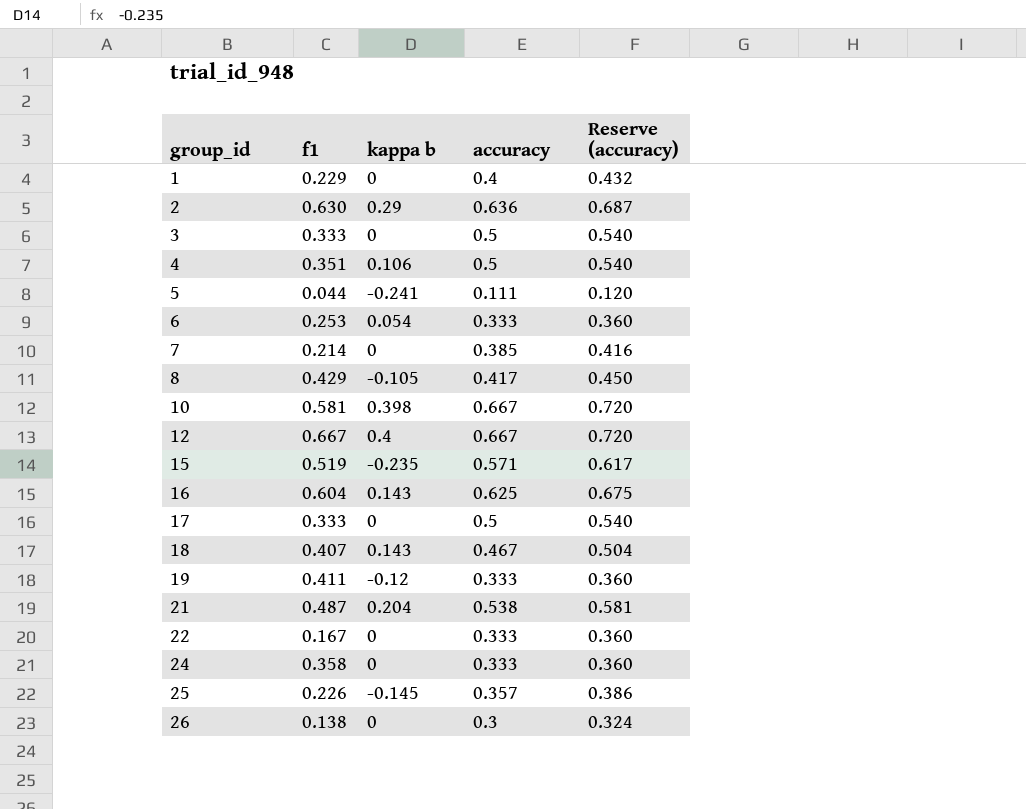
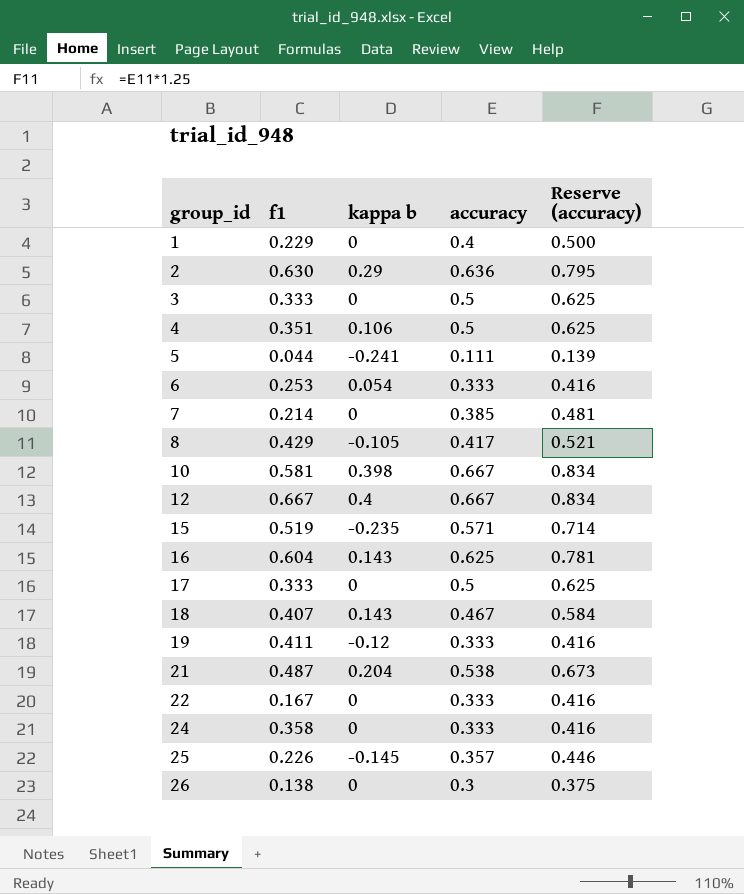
column Reserve (accuracy) | formula: [accuracy] * 1.08 -> [accuracy] * 1.25

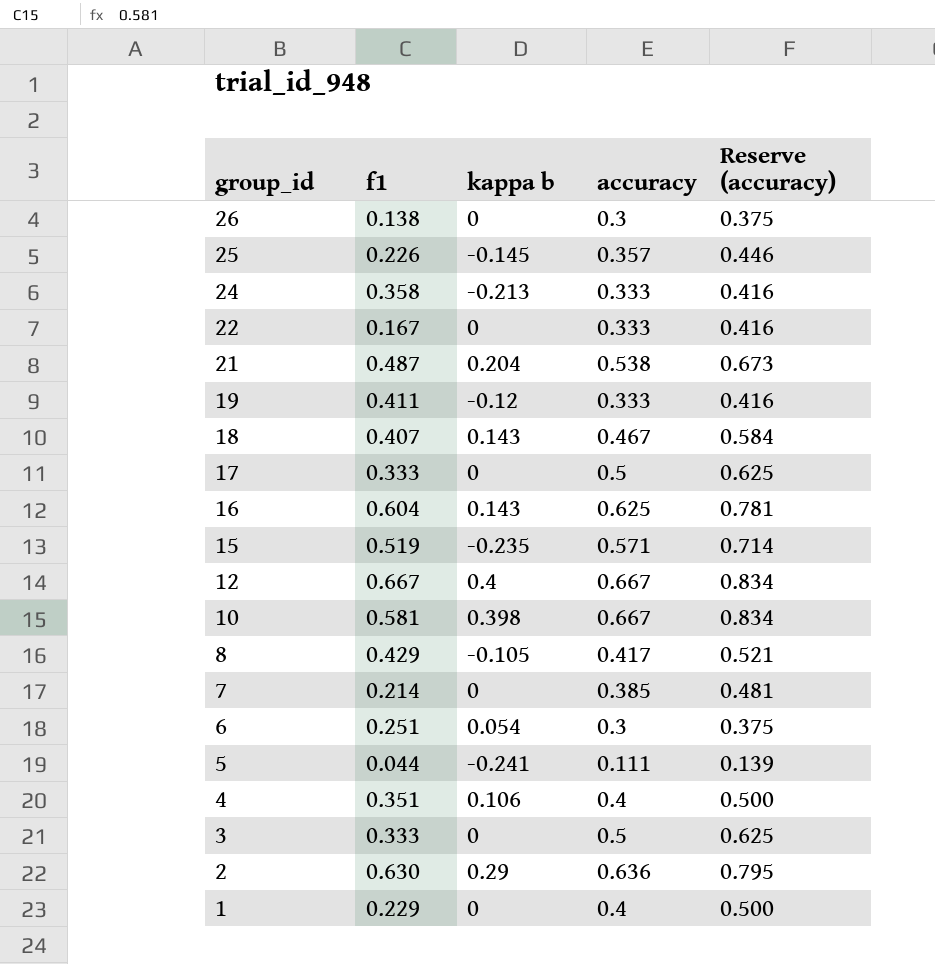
row order: group_id ascending -> group_id descending
24 | kappa b: 0 -> -0.213
6 | f1: 0.253 -> 0.251
6 | accuracy: 0.333 -> 0.3
6 | Reserve (accuracy): 0.416 -> 0.375
4 | accuracy: 0.5 -> 0.4
4 | Reserve (accuracy): 0.625 -> 0.500

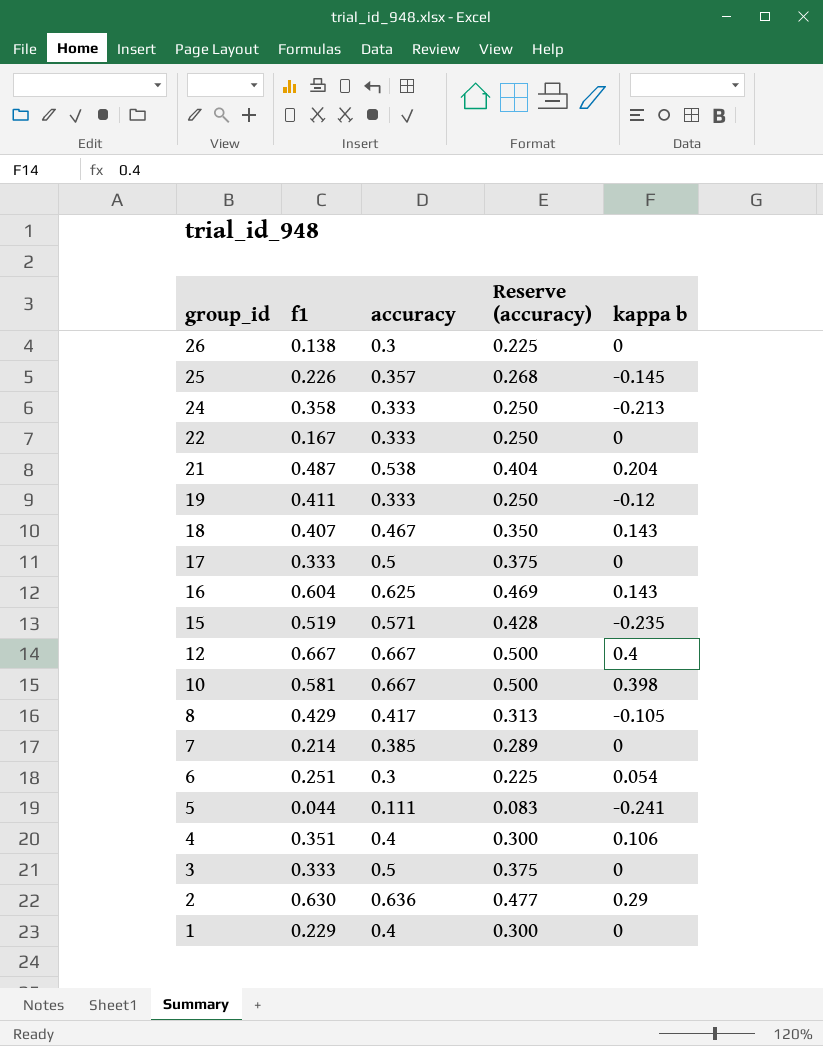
column Reserve (accuracy) | formula: [accuracy] * 1.25 -> [accuracy] * 0.75
column kappa b | position: 3 -> 5

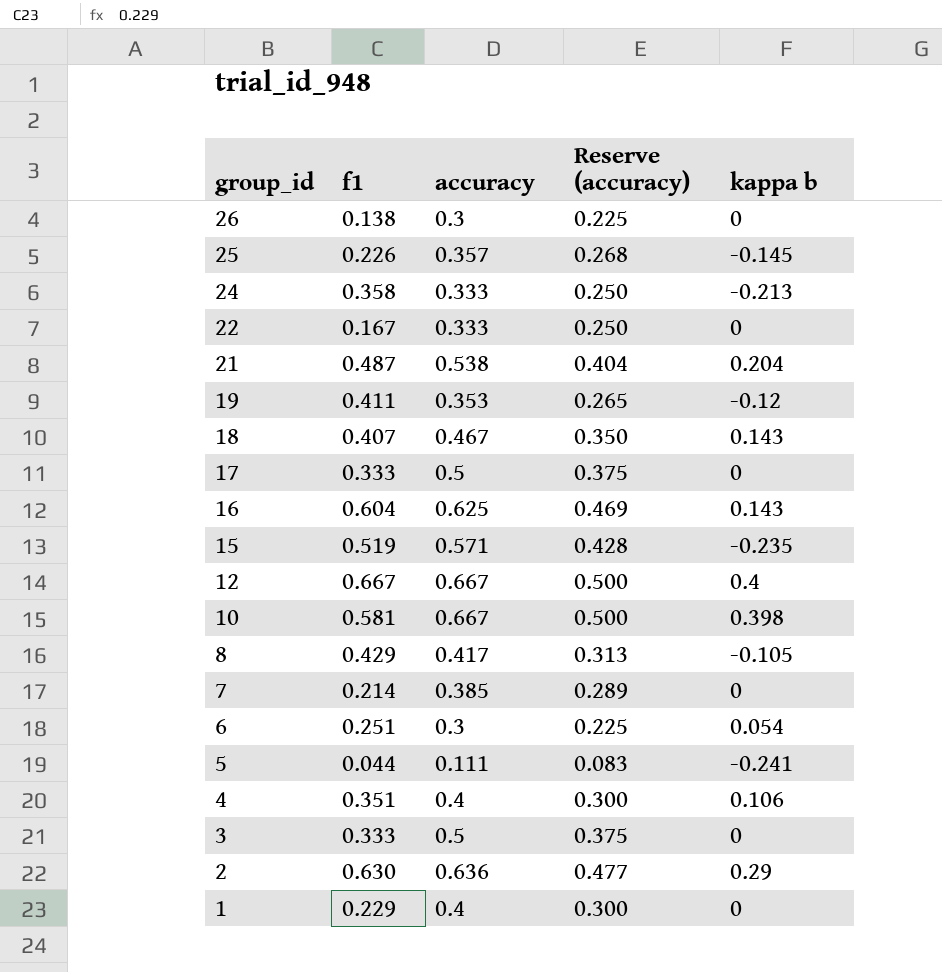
19 | accuracy: 0.333 -> 0.353
19 | Reserve (accuracy): 0.250 -> 0.265

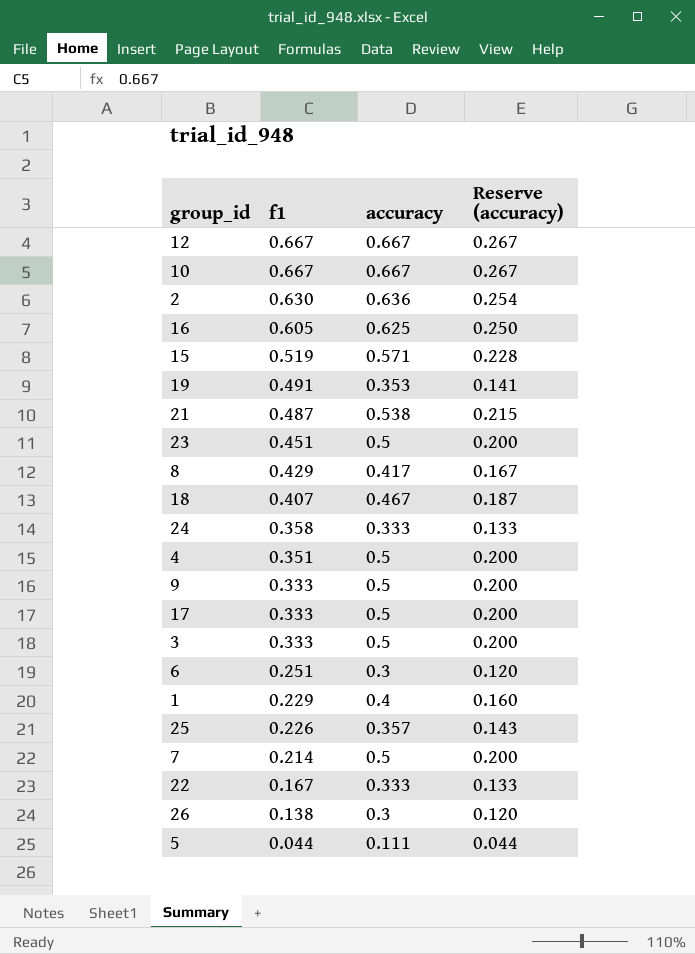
row order: group_id descending -> f1 descending
column kappa b | position: 5 -> none
column Reserve (accuracy) | formula: [accuracy] * 0.75 -> [accuracy] * 0.4
10 | f1: 0.581 -> 0.667
16 | f1: 0.604 -> 0.605
19 | f1: 0.411 -> 0.491
row 23: none -> 0.451 | 0.5 | 0.200
4 | accuracy: 0.4 -> 0.5
row 9: none -> 0.333 | 0.5 | 0.200
7 | accuracy: 0.385 -> 0.5

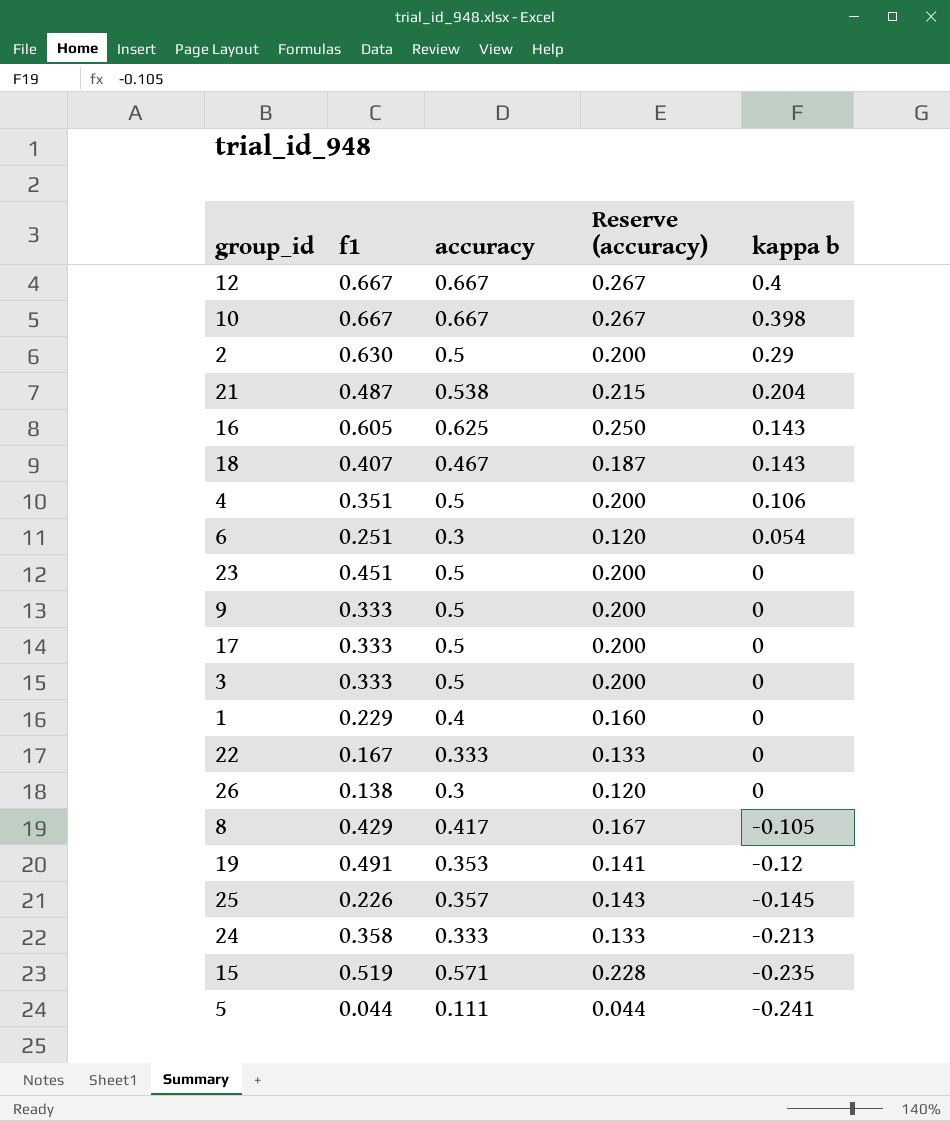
row order: f1 descending -> kappa b descending
column kappa b | position: none -> 5
row 7: 0.214 | 0.5 | 0.200 -> none
2 | accuracy: 0.636 -> 0.5
2 | Reserve (accuracy): 0.254 -> 0.200

